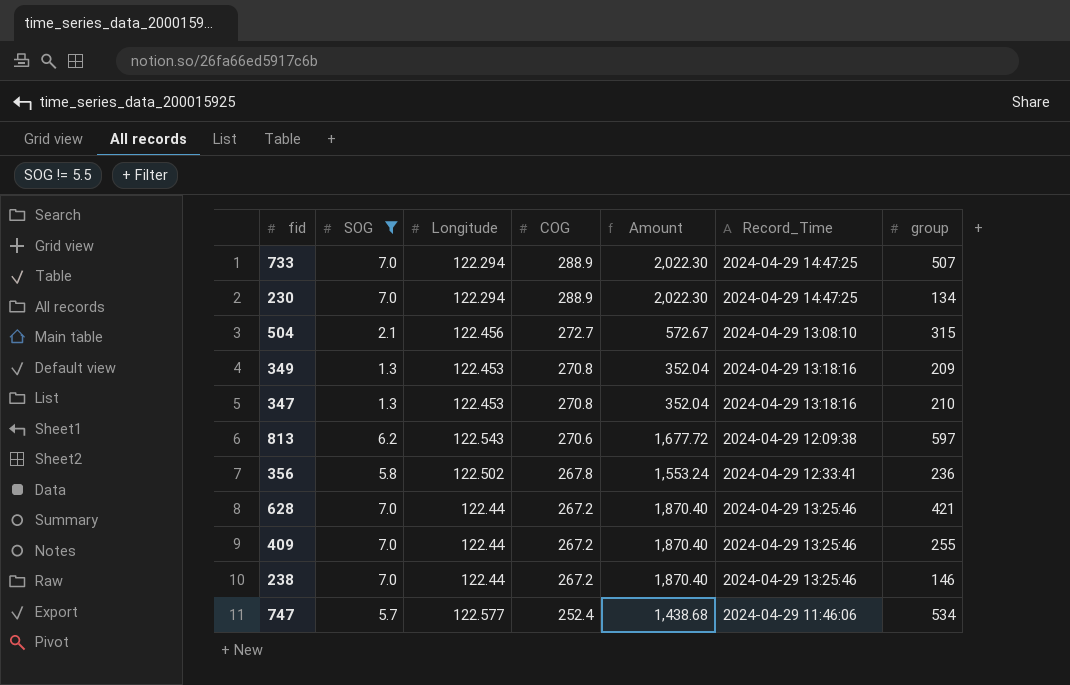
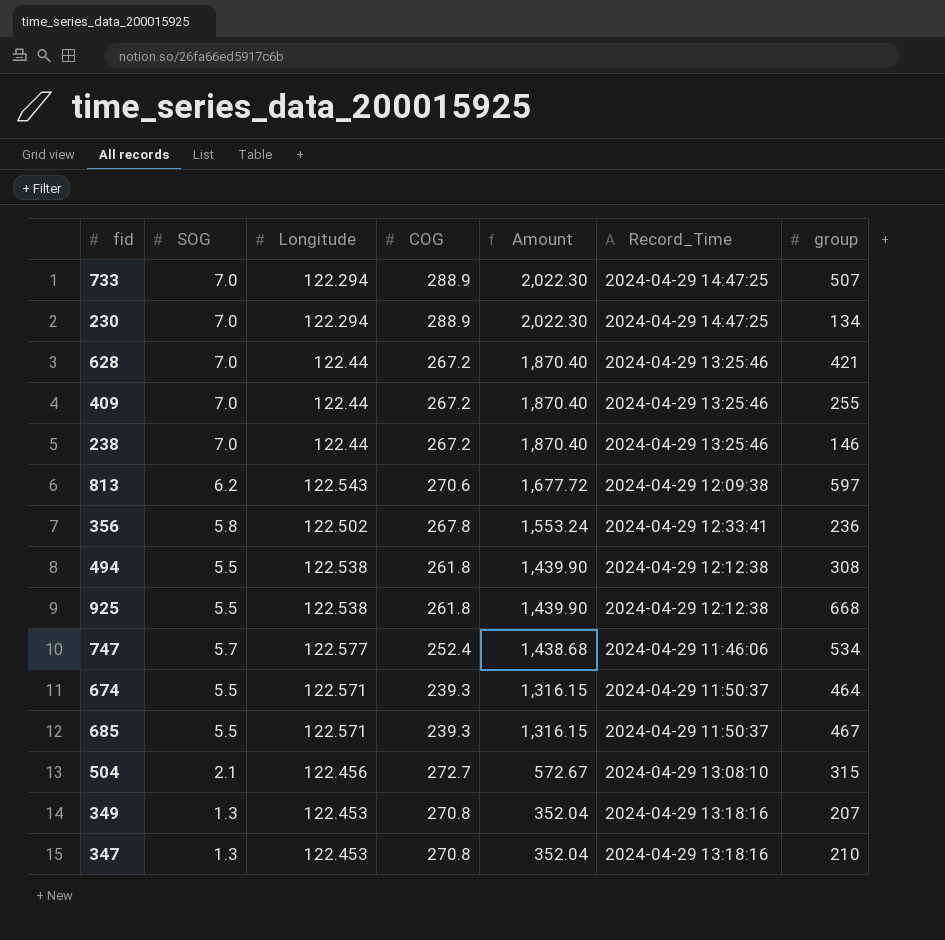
filter: SOG != 5.5 -> none
row order: COG descending -> Amount descending
349 | group: 209 -> 207

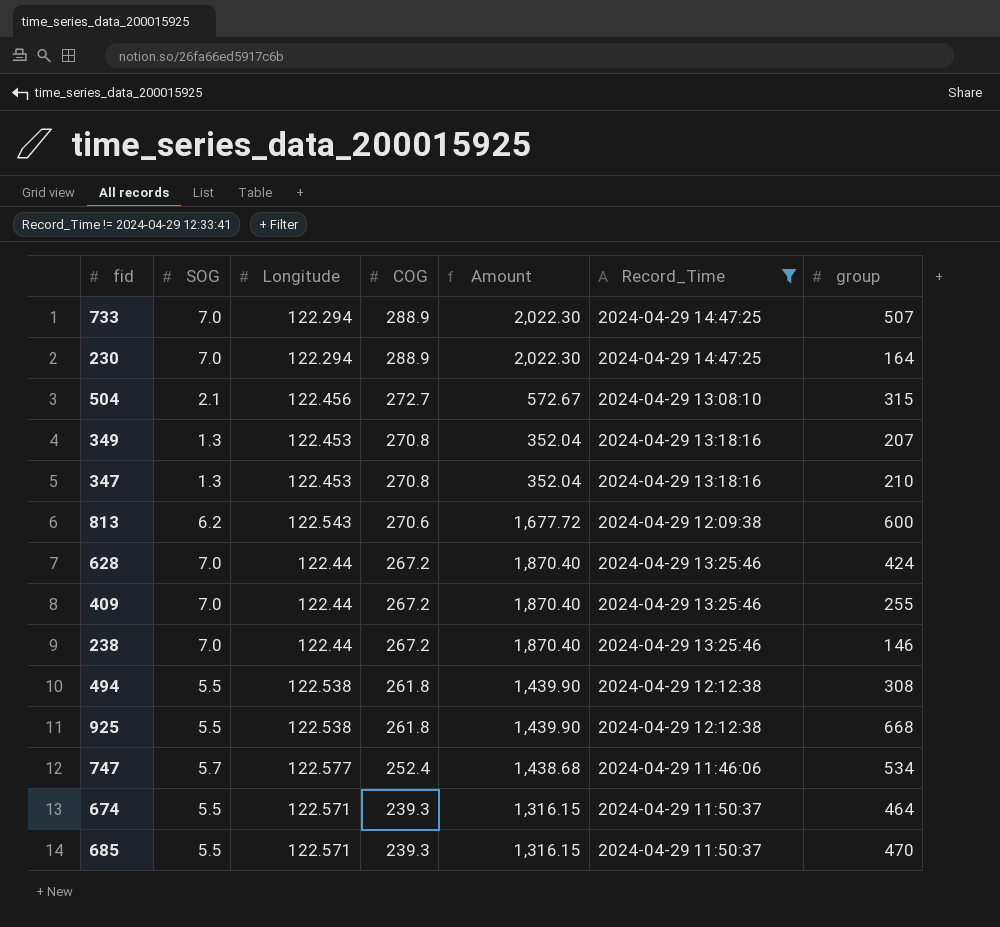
filter: none -> Record_Time != 2024-04-29 12:33:41
row order: Amount descending -> COG descending
230 | group: 134 -> 164
813 | group: 597 -> 600
628 | group: 421 -> 424
685 | group: 467 -> 470

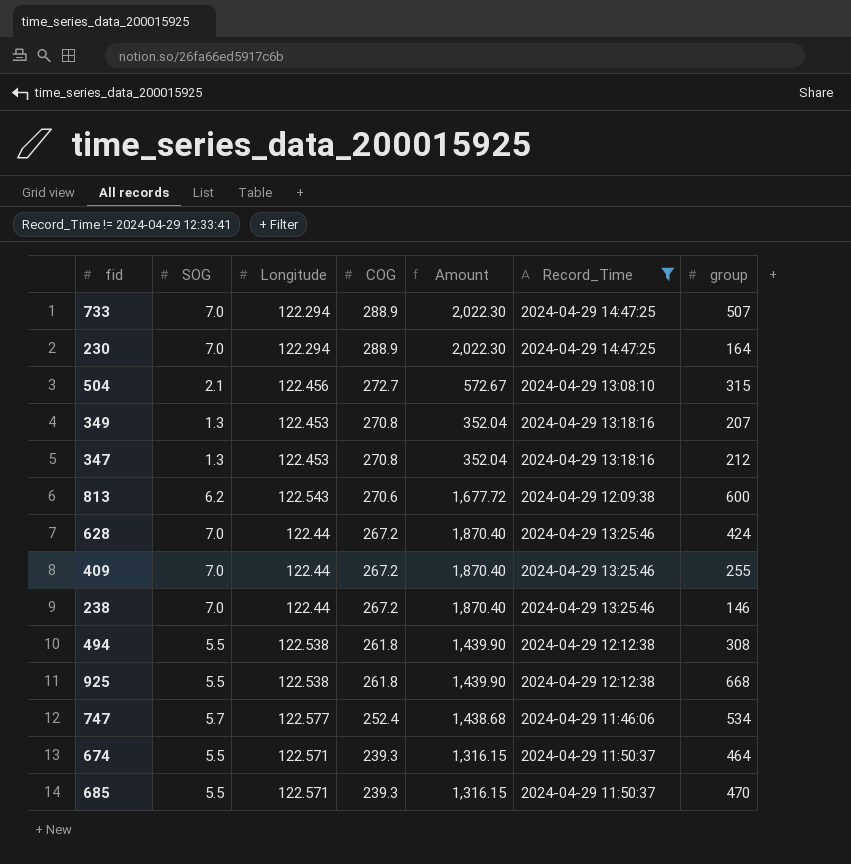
347 | group: 210 -> 212

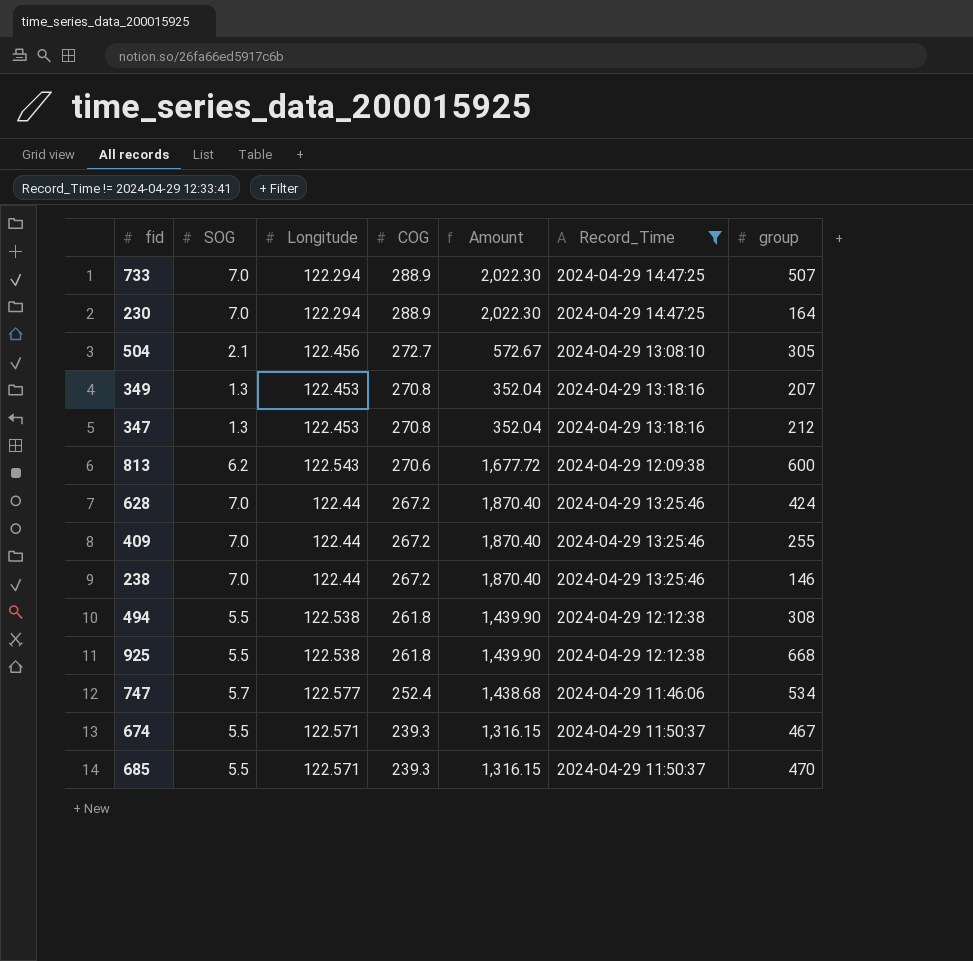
504 | group: 315 -> 305
674 | group: 464 -> 467

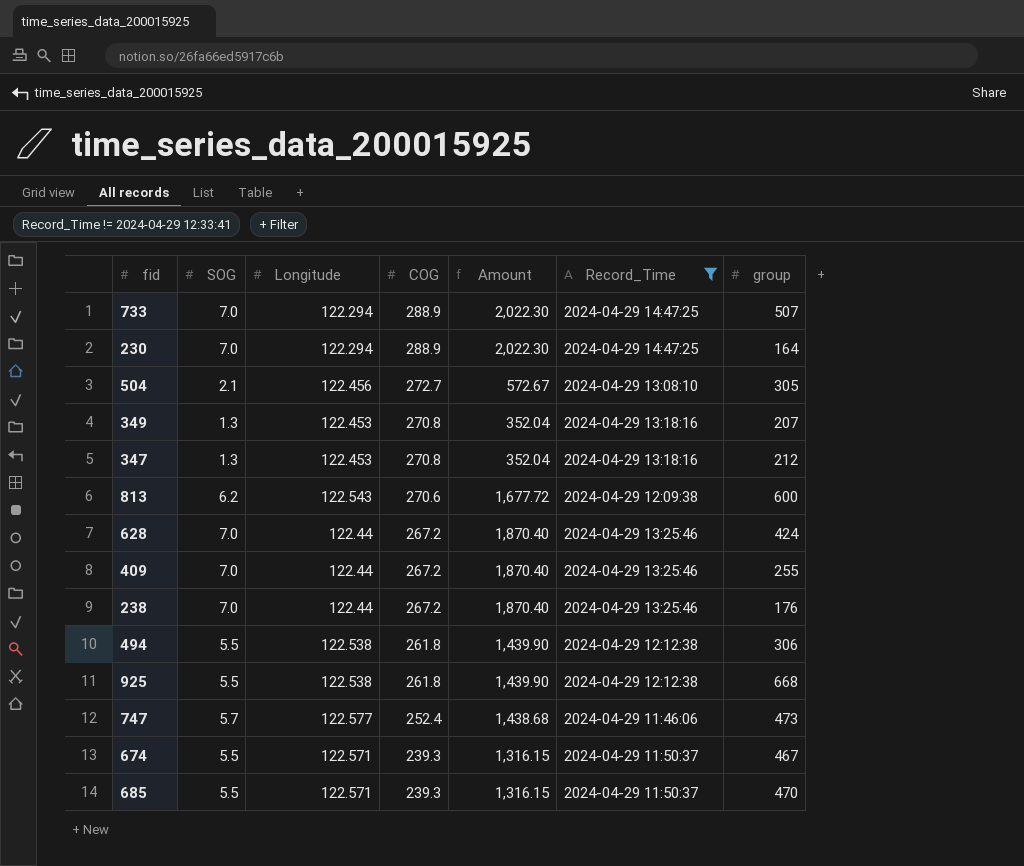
238 | group: 146 -> 176
494 | group: 308 -> 306
747 | group: 534 -> 473

